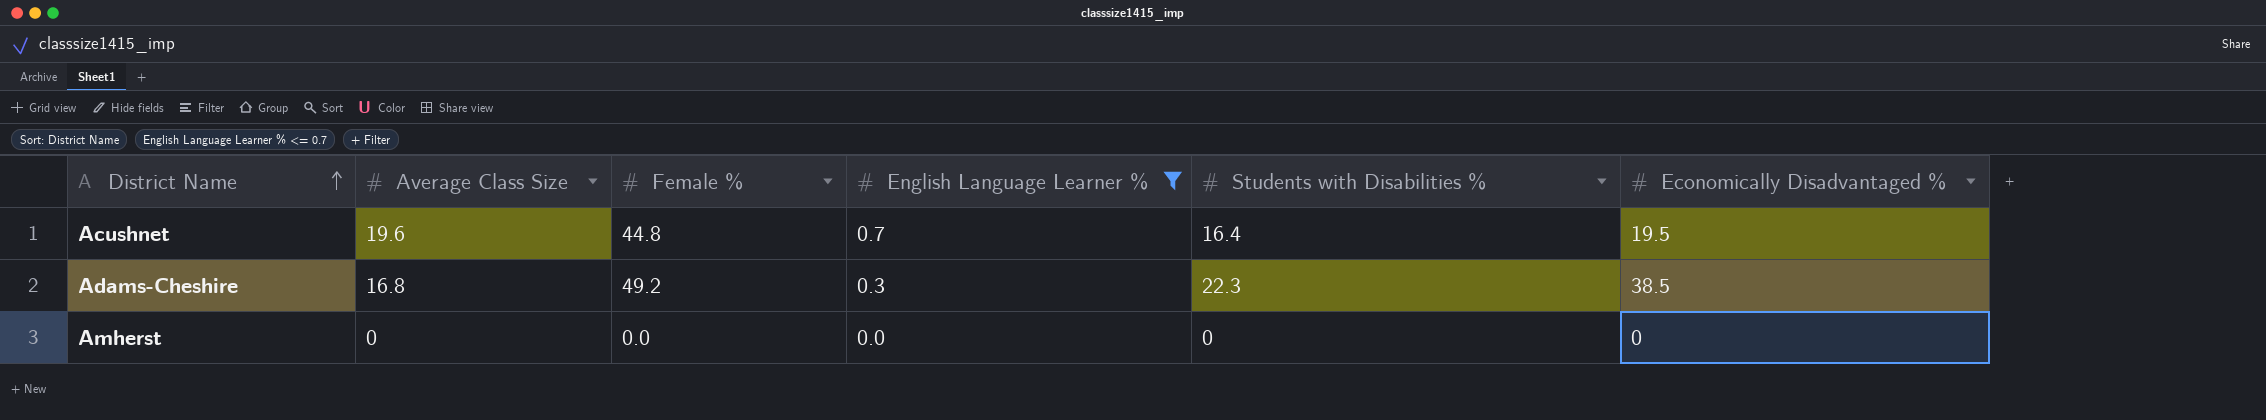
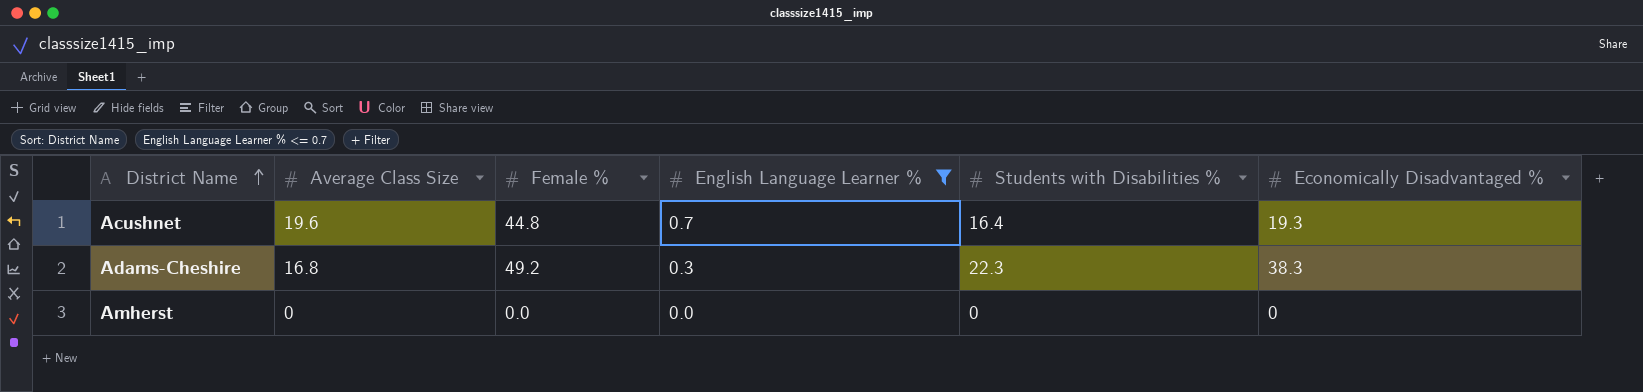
Acushnet | Economically Disadvantaged %: 19.5 -> 19.3
Adams-Cheshire | Economically Disadvantaged %: 38.5 -> 38.3

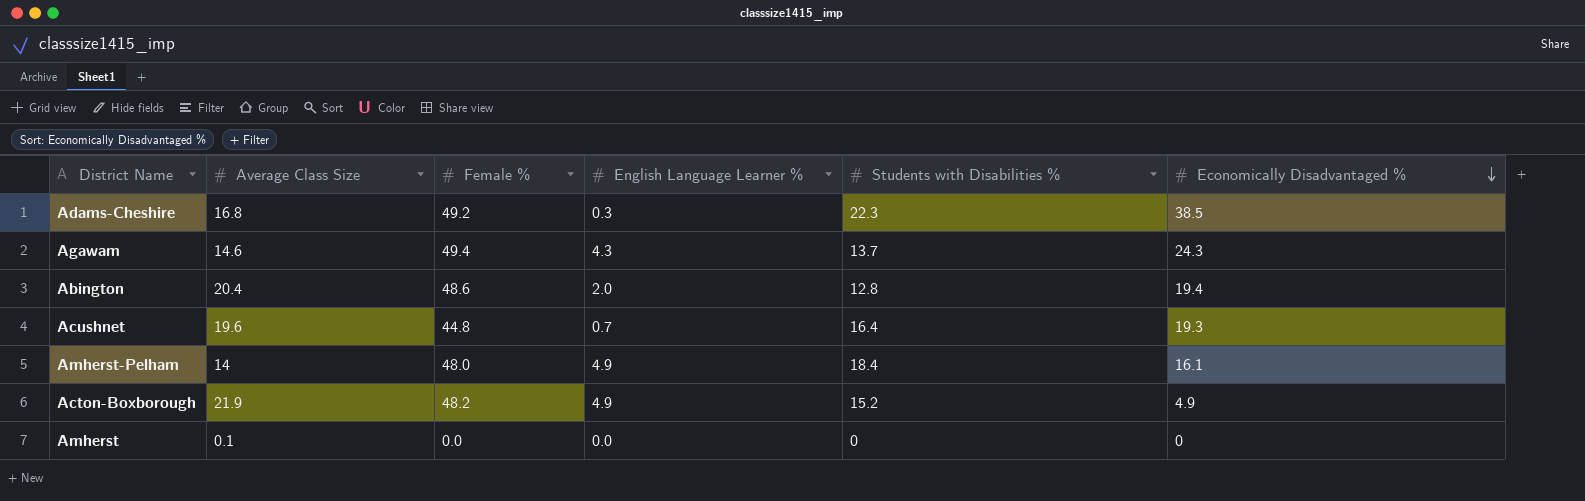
filter: English Language Learner % <= 0.7 -> none
row order: District Name ascending -> Economically Disadvantaged % descending
Adams-Cheshire | Economically Disadvantaged %: 38.3 -> 38.5
Amherst | Average Class Size: 0 -> 0.1

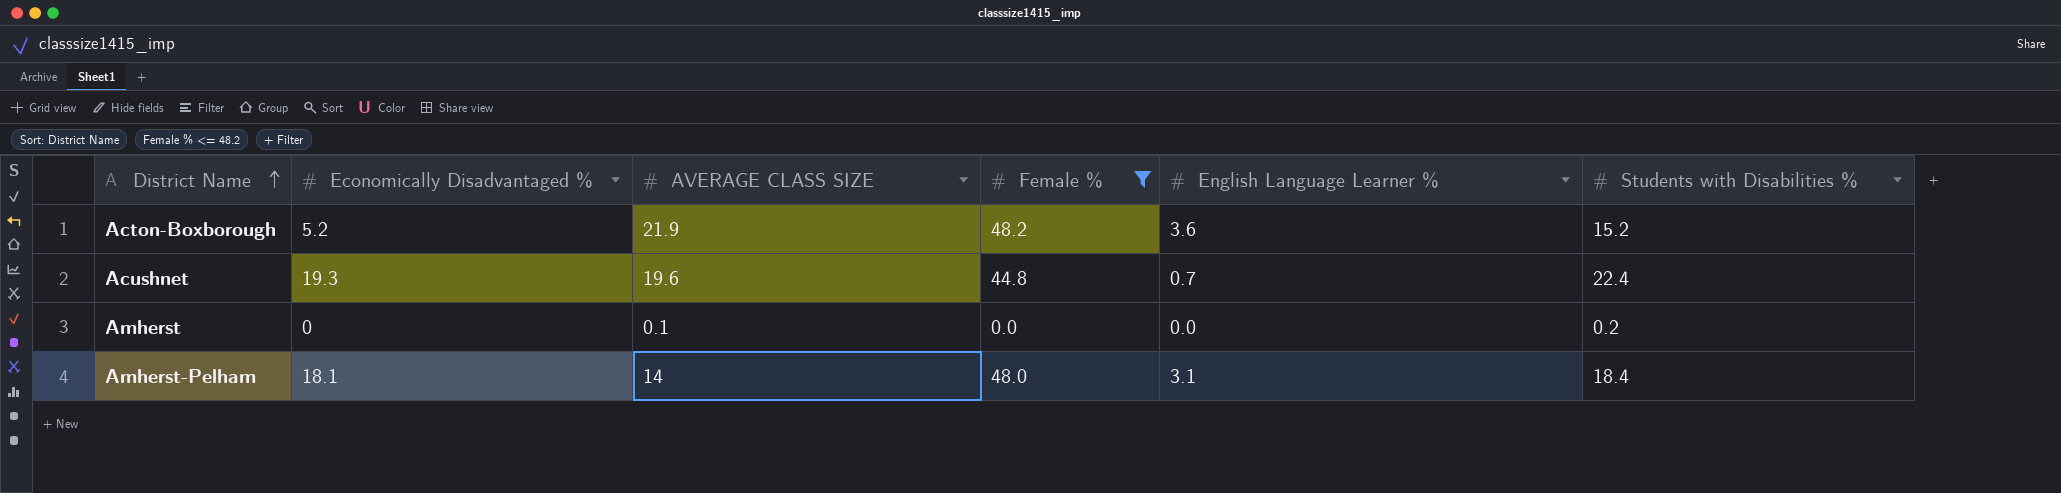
filter: none -> Female % <= 48.2
row order: Economically Disadvantaged % descending -> District Name ascending
column Economically Disadvantaged % | position: 6 -> 2
column name: Average Class Size -> AVERAGE CLASS SIZE
Acton-Boxborough | Economically Disadvantaged %: 4.9 -> 5.2
Acton-Boxborough | English Language Learner %: 4.9 -> 3.6
Acushnet | Students with Disabilities %: 16.4 -> 22.4
Amherst | Students with Disabilities %: 0 -> 0.2
Amherst-Pelham | Economically Disadvantaged %: 16.1 -> 18.1
Amherst-Pelham | English Language Learner %: 4.9 -> 3.1

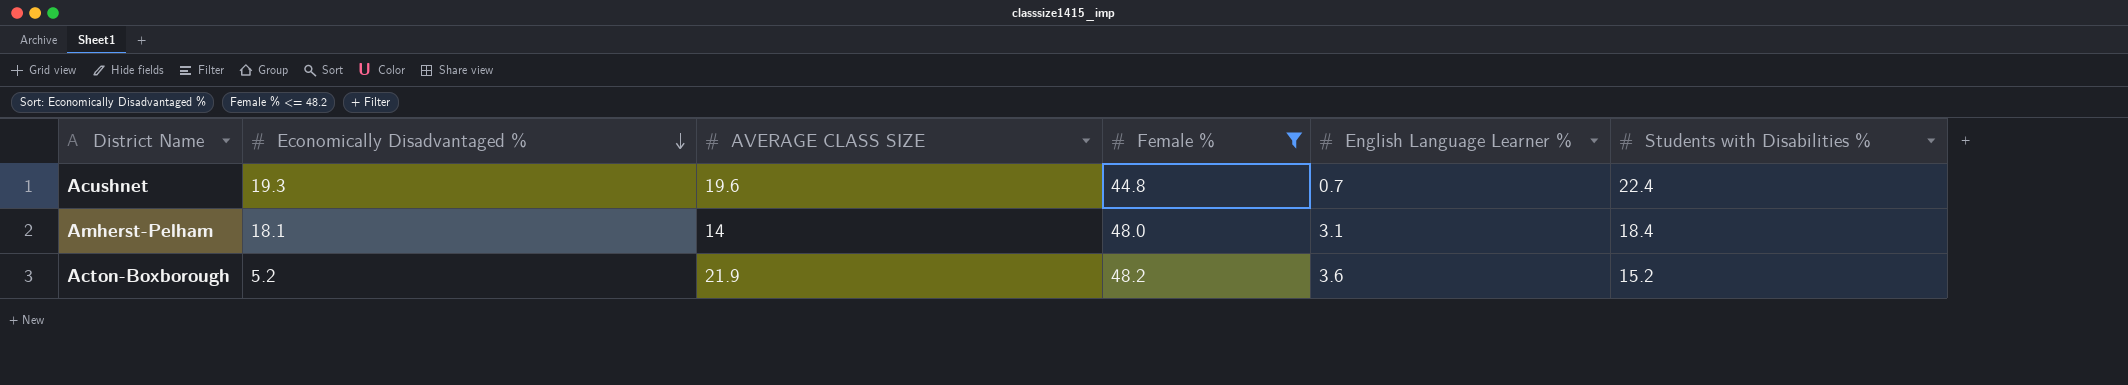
row order: District Name ascending -> Economically Disadvantaged % descending
row Amherst: 0 | 0.1 | 0.0 | 0.0 | 0.2 -> none

